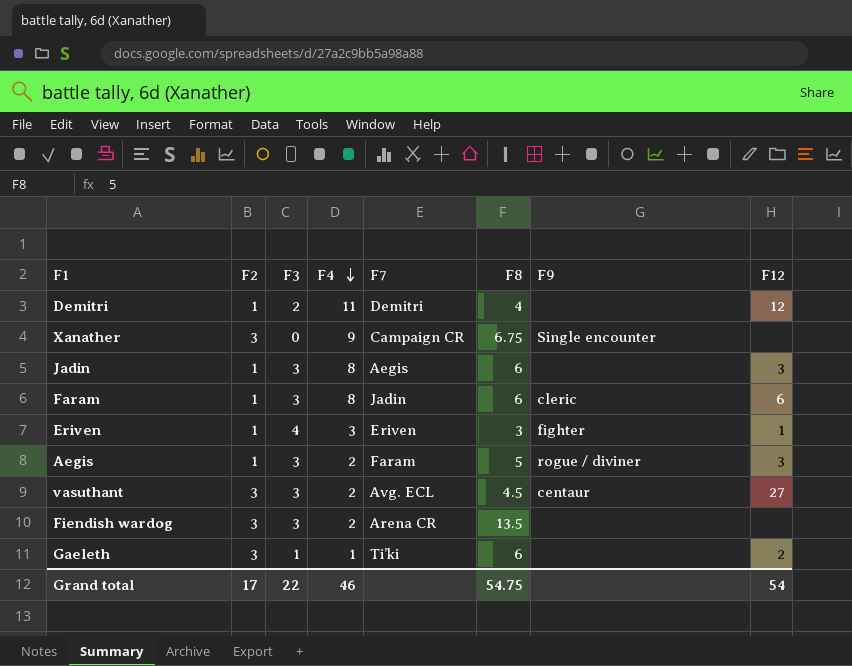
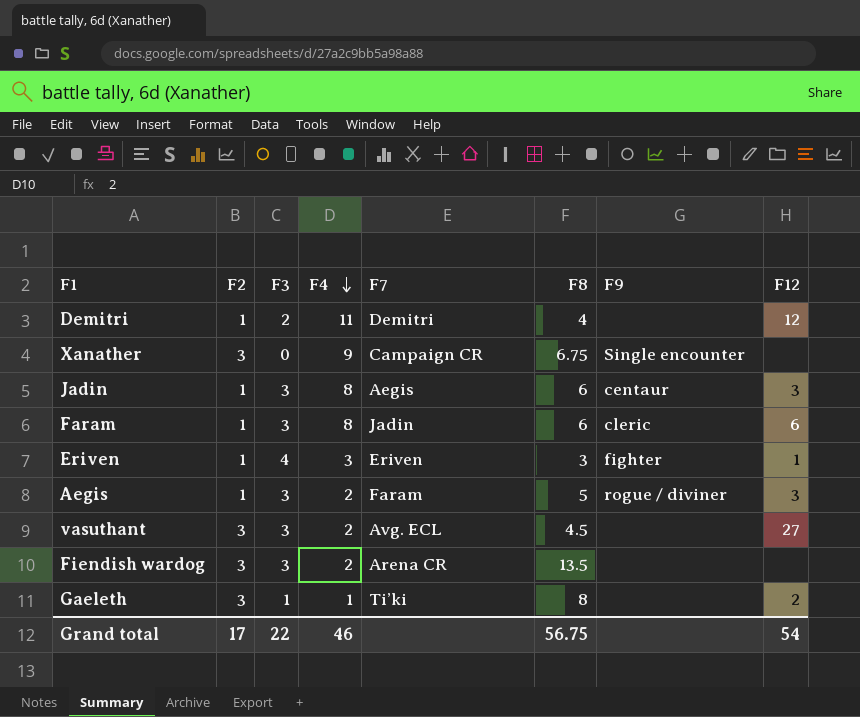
Jadin | F9: none -> centaur
vasuthant | F9: centaur -> none
Gaeleth | F8: 6 -> 8
Grand total | F8: 54.75 -> 56.75

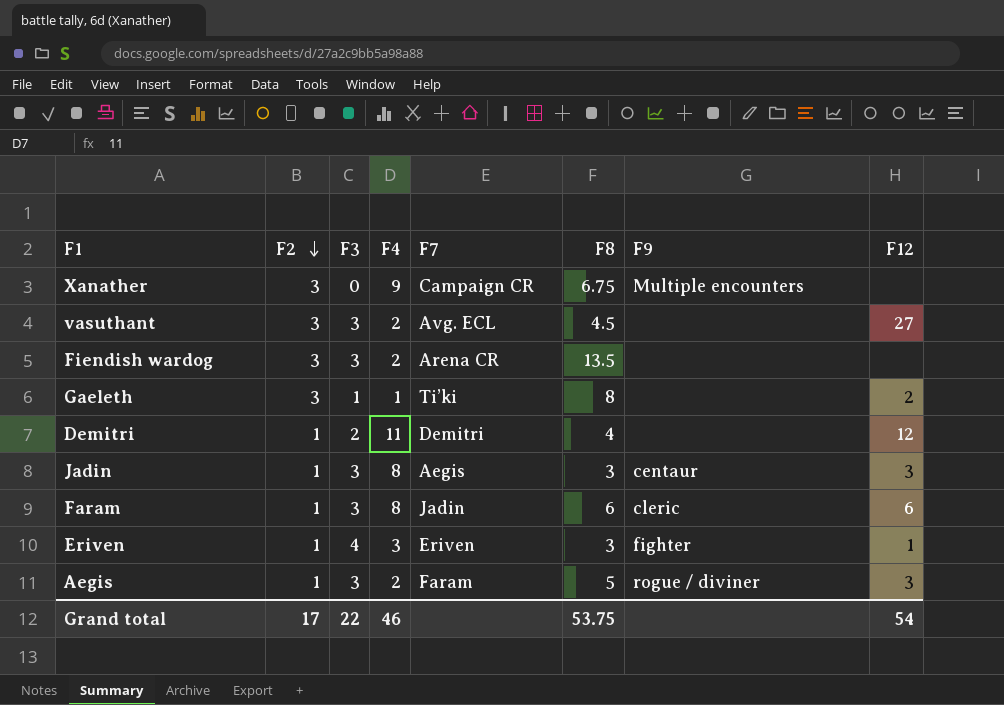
row order: F4 descending -> F2 descending
Xanather | F9: Single encounter -> Multiple encounters
Jadin | F8: 6 -> 3
Grand total | F8: 56.75 -> 53.75

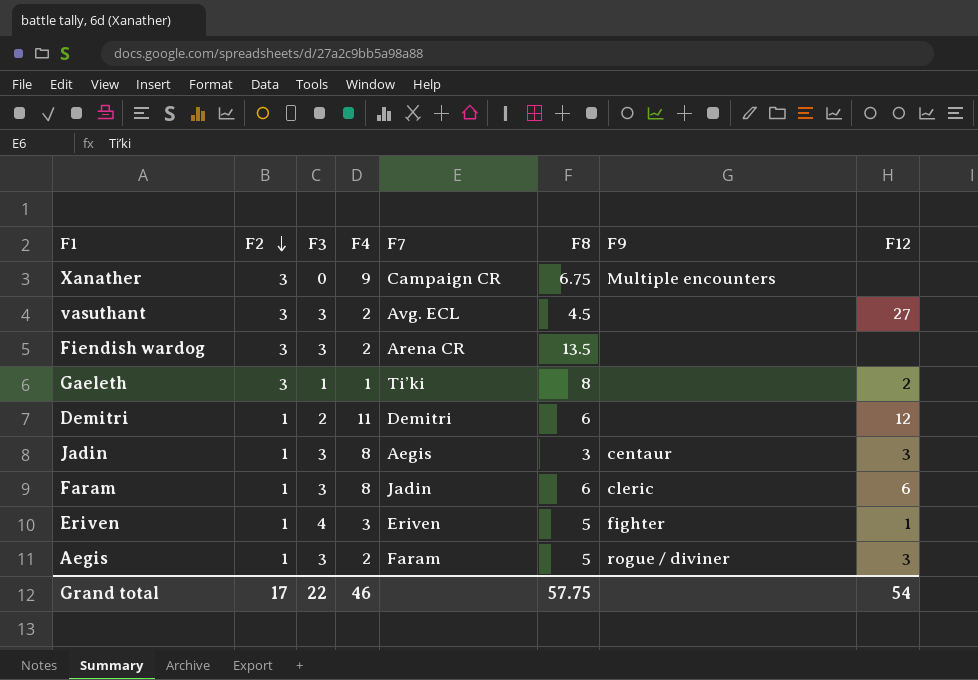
Demitri | F8: 4 -> 6
Eriven | F8: 3 -> 5
Grand total | F8: 53.75 -> 57.75

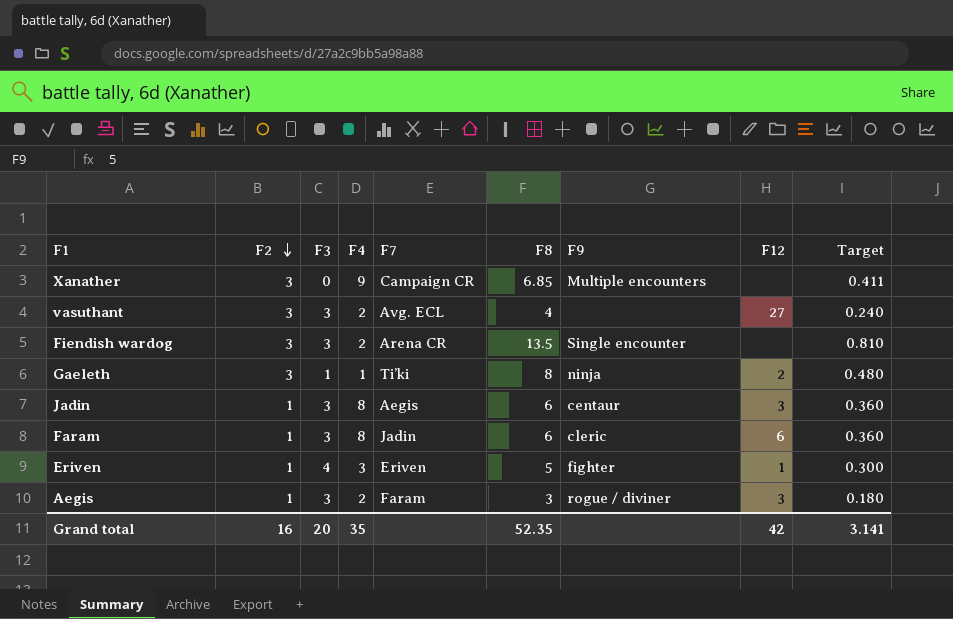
column Target | formula: none -> [F8] * 0.06
row Demitri: 1 | 2 | 11 | Demitri | 6 | none | 12 -> none
Xanather | F8: 6.75 -> 6.85
vasuthant | F8: 4.5 -> 4
Fiendish wardog | F9: none -> Single encounter
Gaeleth | F9: none -> ninja
Jadin | F8: 3 -> 6
Aegis | F8: 5 -> 3
Grand total | F2: 17 -> 16
Grand total | F3: 22 -> 20
Grand total | F4: 46 -> 35
Grand total | F8: 57.75 -> 52.35
Grand total | F12: 54 -> 42

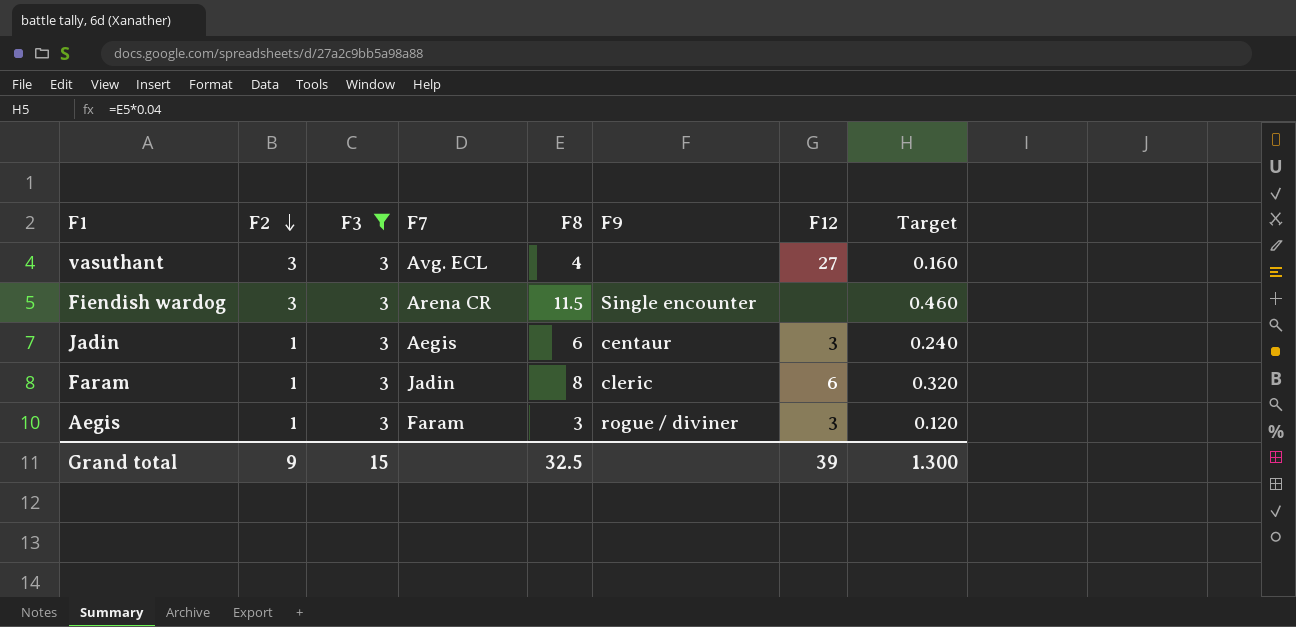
filter: none -> F3 = 3
column F4 | position: 4 -> none
column Target | formula: [F8] * 0.06 -> [F8] * 0.04
Fiendish wardog | F8: 13.5 -> 11.5
Faram | F8: 6 -> 8
Grand total | F2: 16 -> 9
Grand total | F3: 20 -> 15
Grand total | F8: 52.35 -> 32.5
Grand total | F12: 42 -> 39
Grand total | Target: 3.141 -> 1.300

